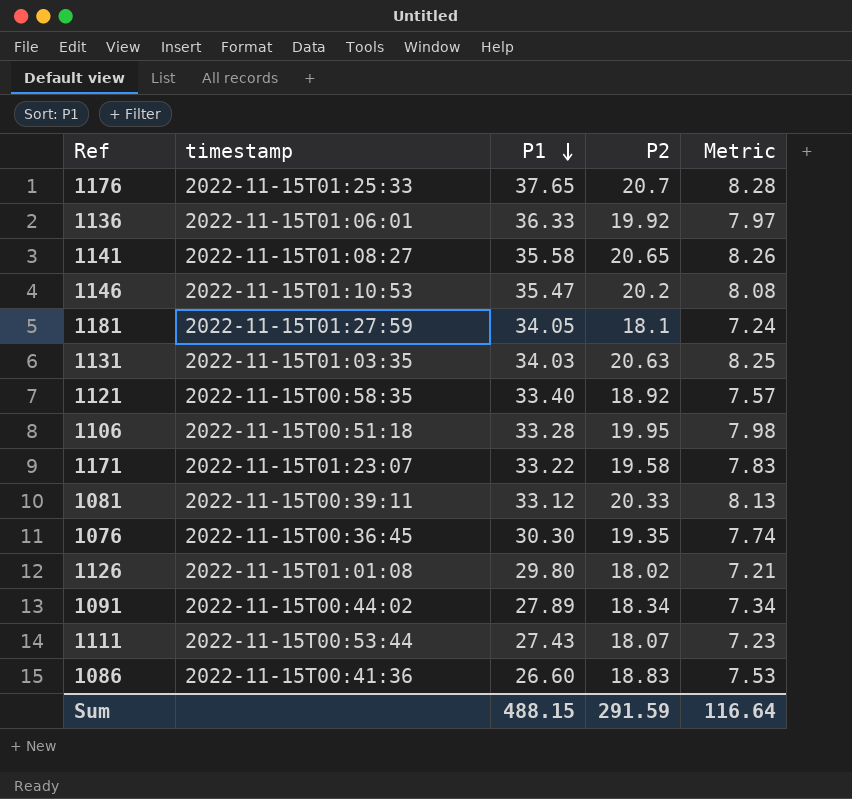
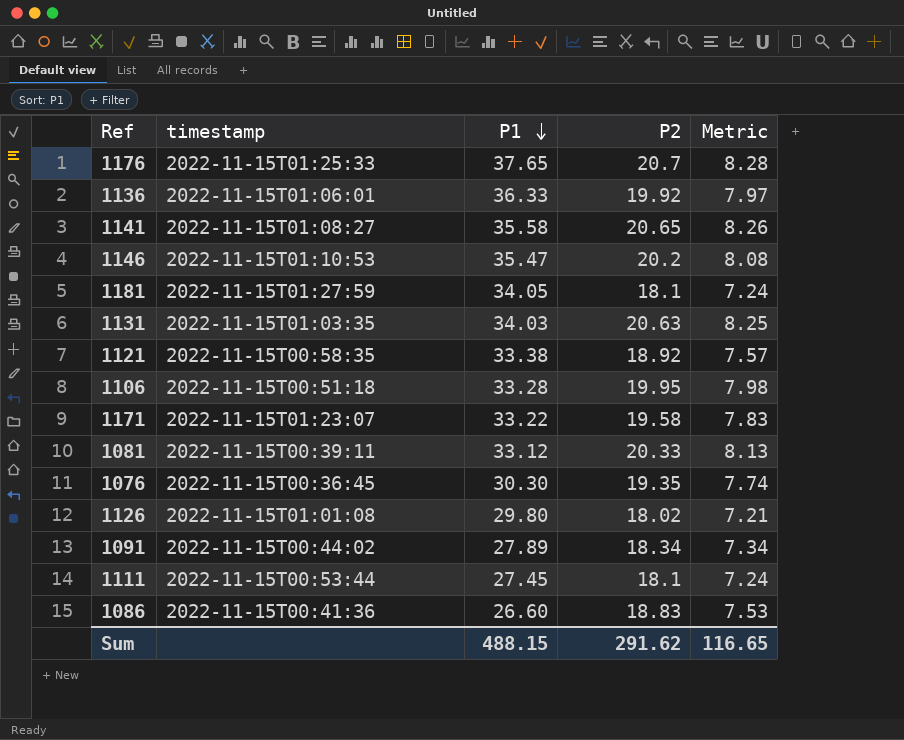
1121 | P1: 33.40 -> 33.38
1111 | P1: 27.43 -> 27.45
1111 | P2: 18.07 -> 18.1
1111 | Metric: 7.23 -> 7.24
Sum | P2: 291.59 -> 291.62
Sum | Metric: 116.64 -> 116.65

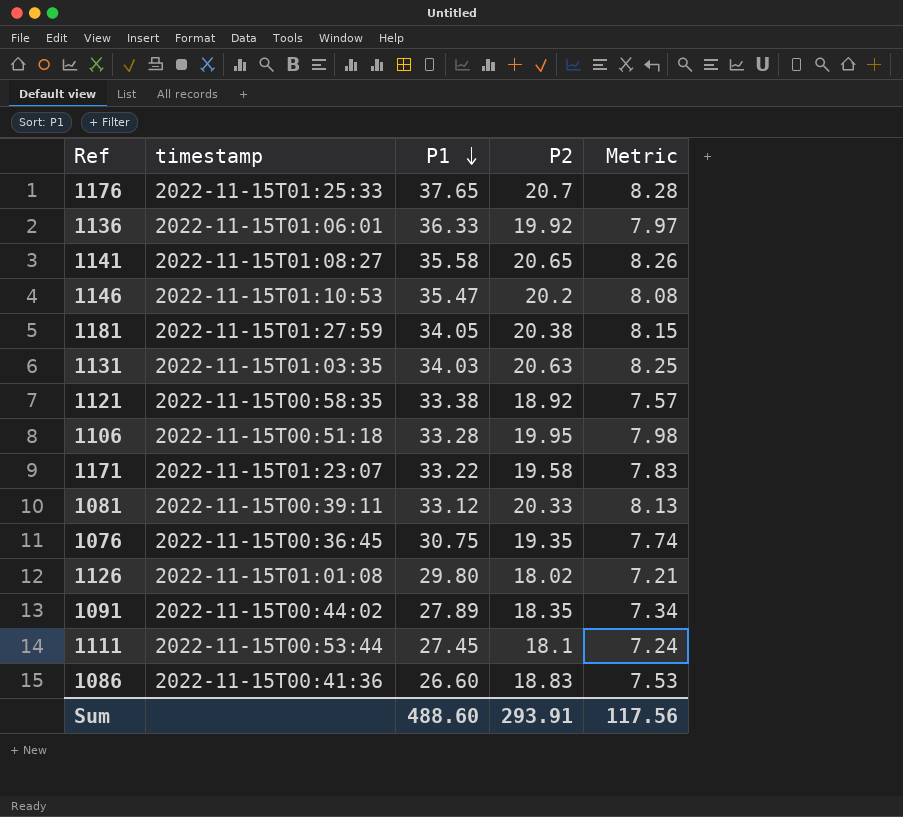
1181 | P2: 18.1 -> 20.38
1181 | Metric: 7.24 -> 8.15
1076 | P1: 30.30 -> 30.75
1091 | P2: 18.34 -> 18.35
Sum | P1: 488.15 -> 488.60
Sum | P2: 291.62 -> 293.91
Sum | Metric: 116.65 -> 117.56

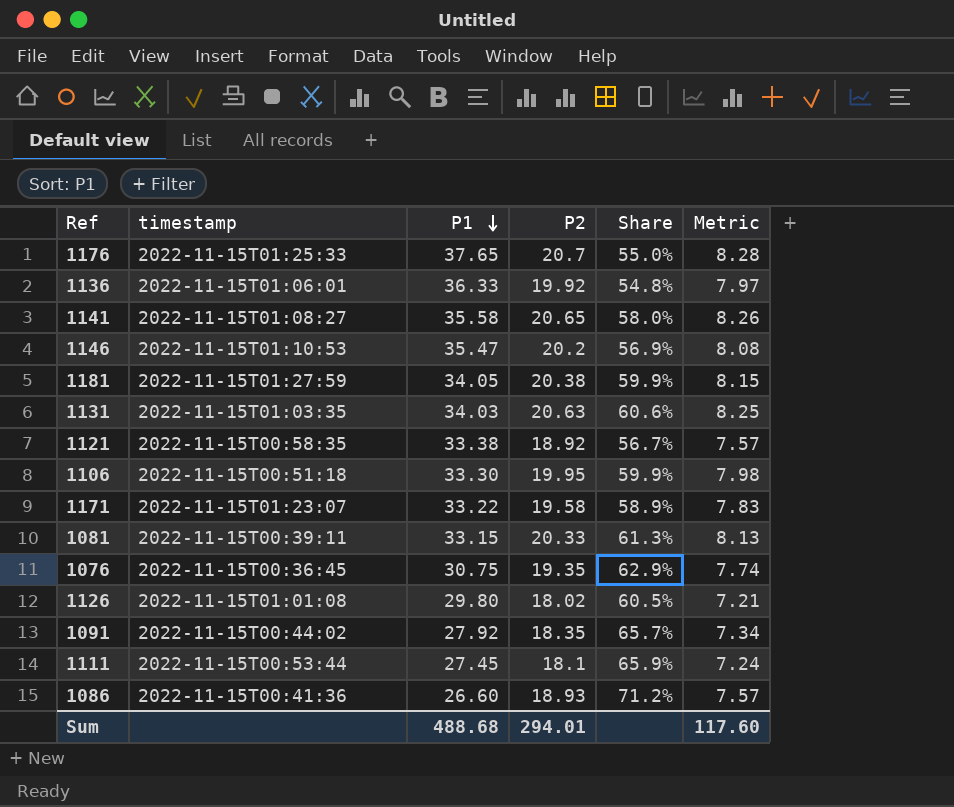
column Share | formula: none -> [P2] / [P1]
1106 | P1: 33.28 -> 33.30
1081 | P1: 33.12 -> 33.15
1091 | P1: 27.89 -> 27.92
1086 | P2: 18.83 -> 18.93
1086 | Metric: 7.53 -> 7.57
Sum | P1: 488.60 -> 488.68
Sum | P2: 293.91 -> 294.01
Sum | Metric: 117.56 -> 117.60

